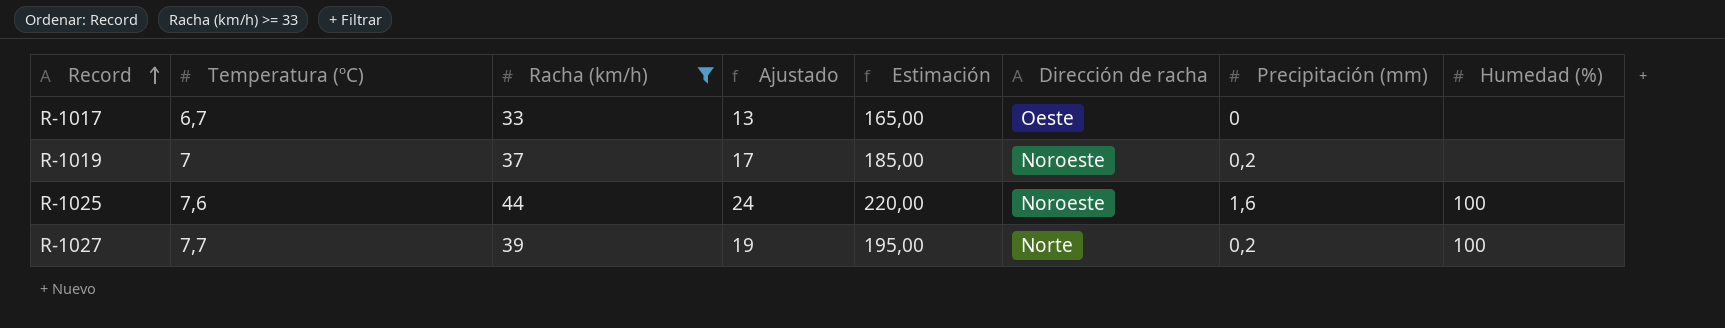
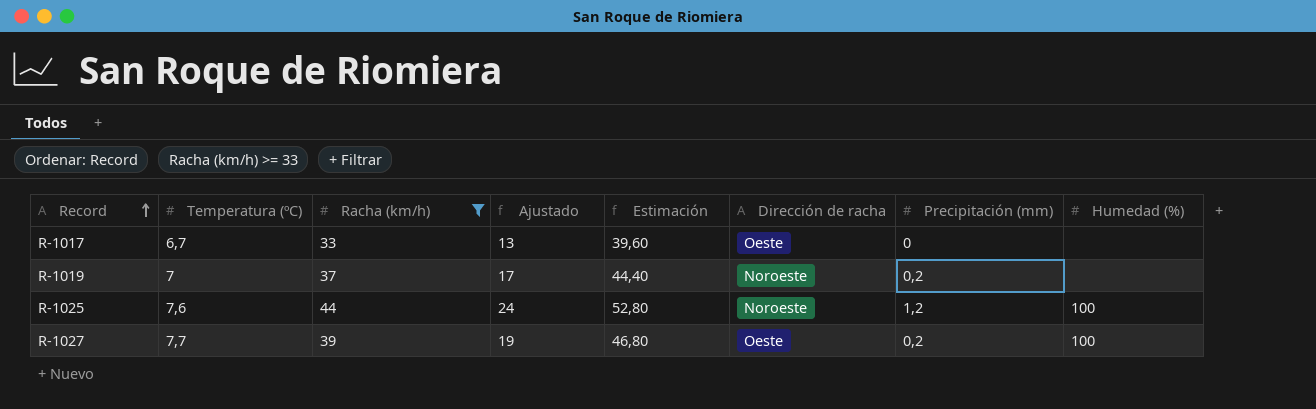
column Estimación | formula: [Racha (km/h)] * 5 -> [Racha (km/h)] * 1,2
R-1025 | Precipitación (mm): 1,6 -> 1,2
R-1027 | Dirección de racha: Norte -> Oeste

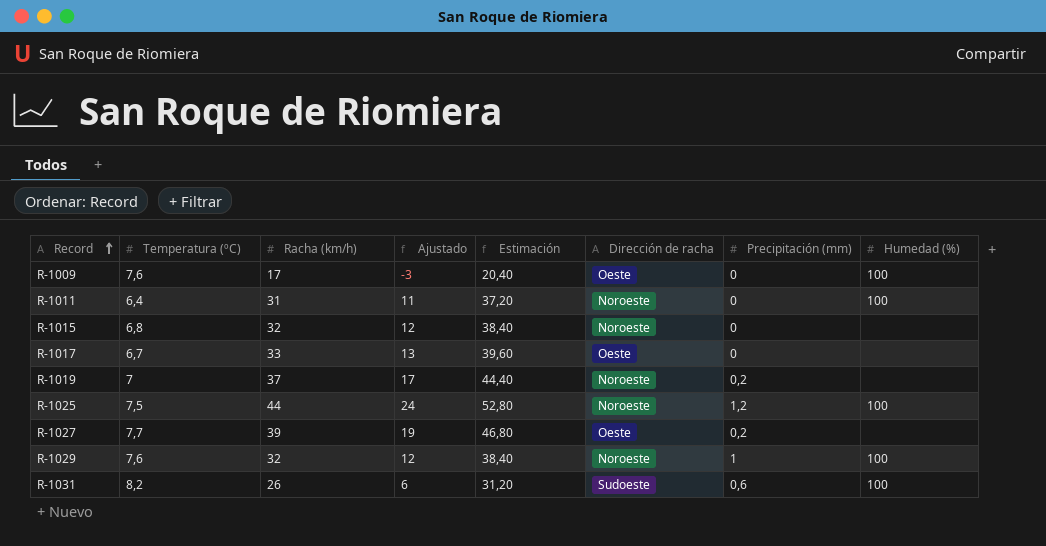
filter: Racha (km/h) >= 33 -> none
R-1025 | Temperatura (ºC): 7,6 -> 7,5
R-1027 | Humedad (%): 100 -> none

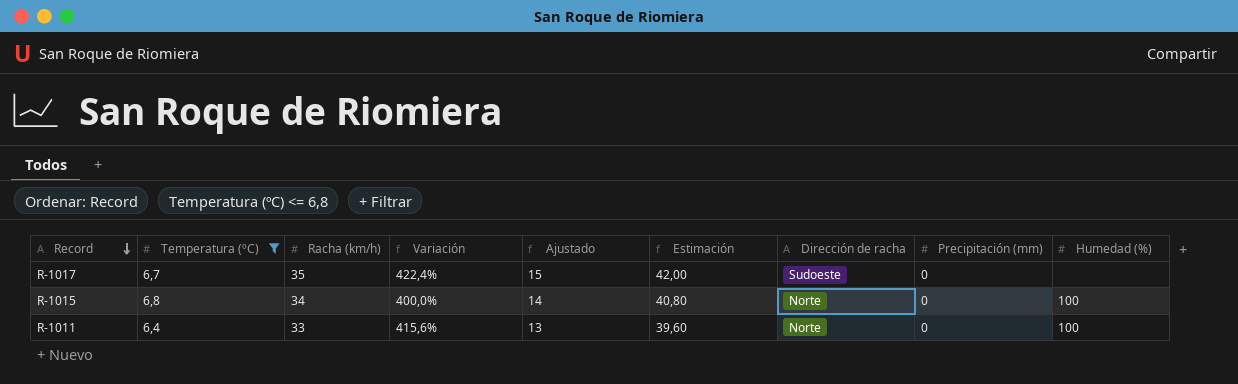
filter: none -> Temperatura (ºC) <= 6,8
row order: Record ascending -> Record descending
column Variación | formula: none -> ([Racha (km/h)] - [Temperatura (ºC)]) / [Temperatura (ºC)]
R-1017 | Racha (km/h): 33 -> 35
R-1017 | Ajustado: 13 -> 15
R-1017 | Estimación: 39,60 -> 42,00
R-1017 | Dirección de racha: Oeste -> Sudoeste
R-1015 | Racha (km/h): 32 -> 34
R-1015 | Ajustado: 12 -> 14
R-1015 | Estimación: 38,40 -> 40,80
R-1015 | Dirección de racha: Noroeste -> Norte
R-1015 | Humedad (%): none -> 100
R-1011 | Racha (km/h): 31 -> 33
R-1011 | Ajustado: 11 -> 13
R-1011 | Estimación: 37,20 -> 39,60
R-1011 | Dirección de racha: Noroeste -> Norte

